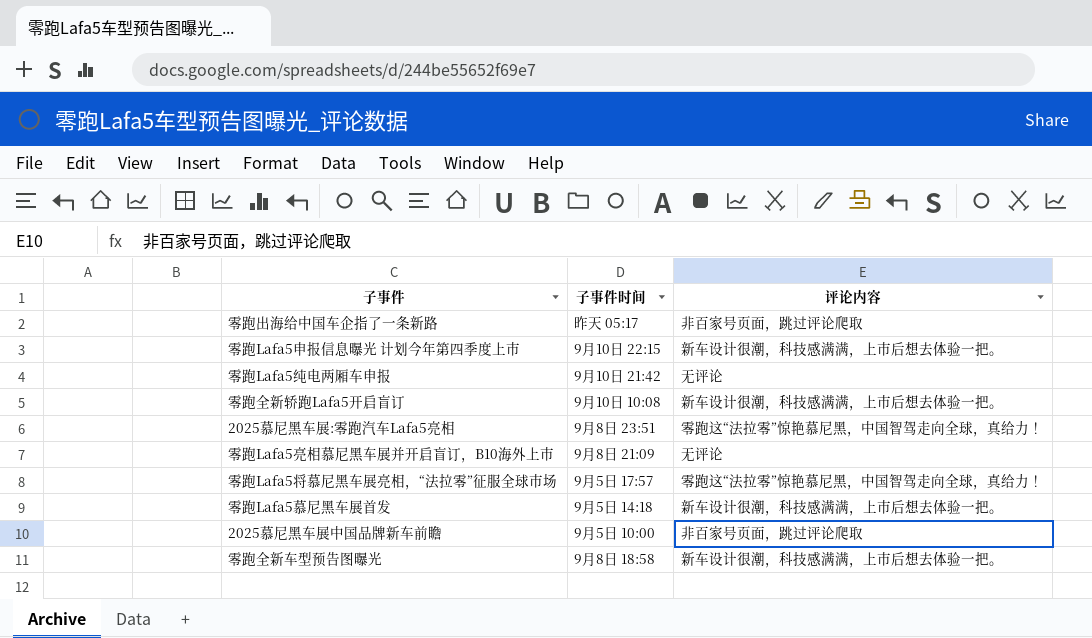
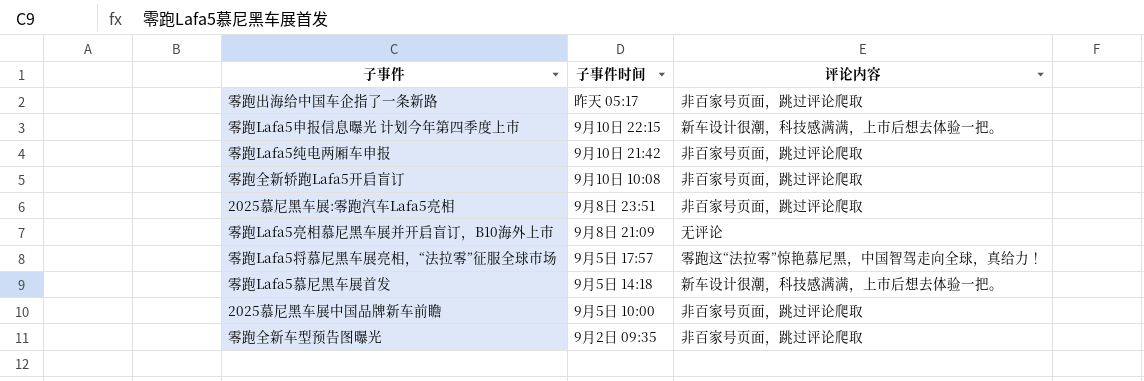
零跑Lafa5纯电两厢车申报 | 评论内容: 无评论 -> 非百家号页面，跳过评论爬取
零跑全新轿跑Lafa5开启盲订 | 评论内容: 新车设计很潮，科技感满满，上市后想去体验一把。 -> 非百家号页面，跳过评论爬取
2025慕尼黑车展:零跑汽车Lafa5亮相 | 评论内容: 零跑这“法拉零”惊艳慕尼黑，中国智驾走向全球，真给力！ -> 非百家号页面，跳过评论爬取
零跑全新车型预告图曝光 | 子事件时间: 9月8日 18:58 -> 9月2日 09:35
零跑全新车型预告图曝光 | 评论内容: 新车设计很潮，科技感满满，上市后想去体验一把。 -> 非百家号页面，跳过评论爬取

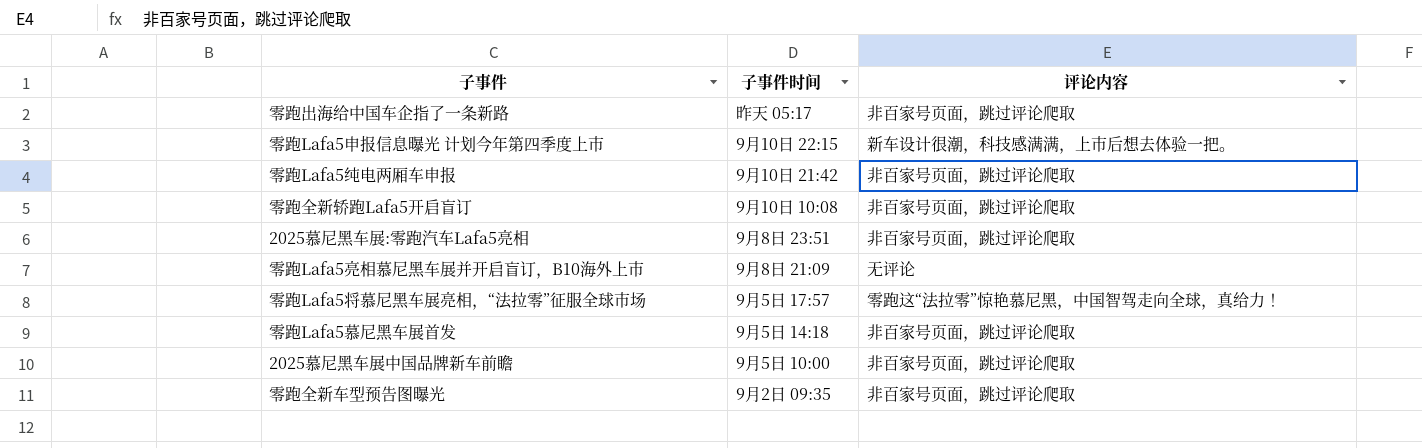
零跑Lafa5慕尼黑车展首发 | 评论内容: 新车设计很潮，科技感满满，上市后想去体验一把。 -> 非百家号页面，跳过评论爬取

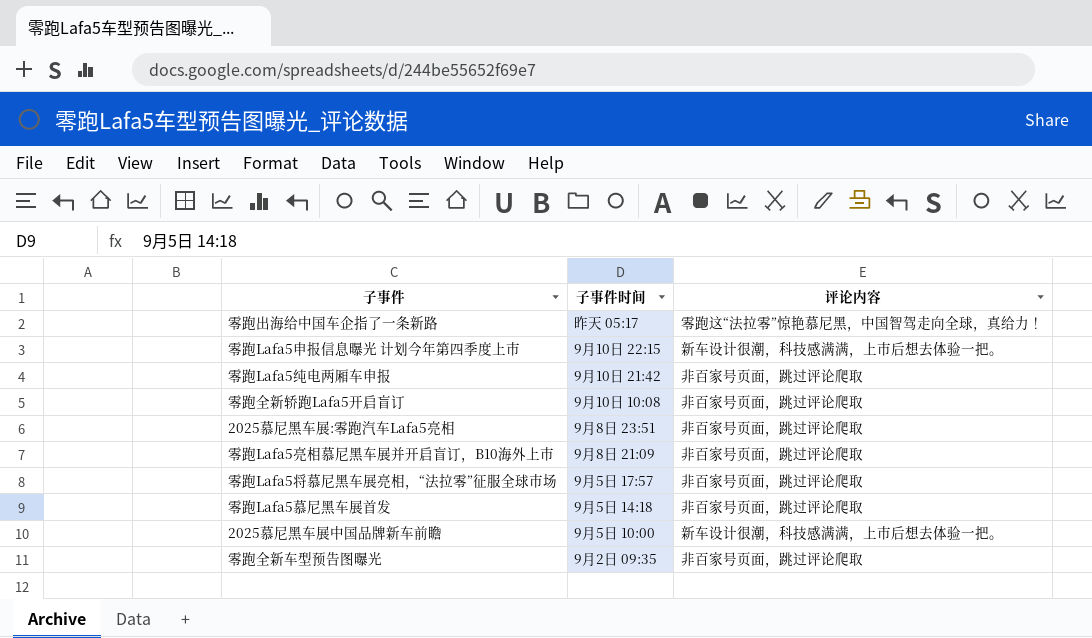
零跑出海给中国车企指了一条新路 | 评论内容: 非百家号页面，跳过评论爬取 -> 零跑这“法拉零”惊艳慕尼黑，中国智驾走向全球，真给力！
零跑Lafa5亮相慕尼黑车展并开启盲订，B10海外上市 | 评论内容: 无评论 -> 非百家号页面，跳过评论爬取
零跑Lafa5将慕尼黑车展亮相，“法拉零”征服全球市场 | 评论内容: 零跑这“法拉零”惊艳慕尼黑，中国智驾走向全球，真给力！ -> 非百家号页面，跳过评论爬取
2025慕尼黑车展中国品牌新车前瞻 | 评论内容: 非百家号页面，跳过评论爬取 -> 新车设计很潮，科技感满满，上市后想去体验一把。

